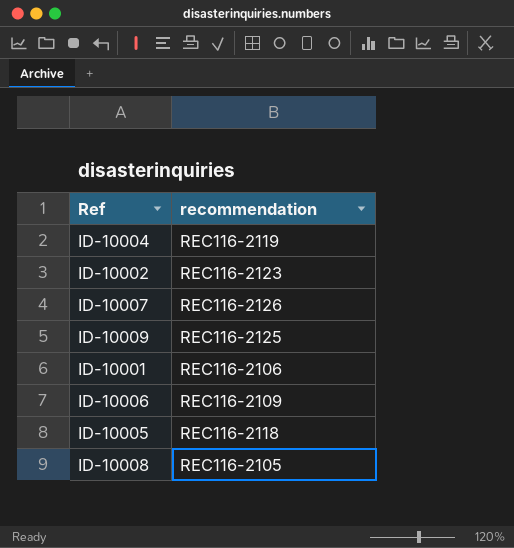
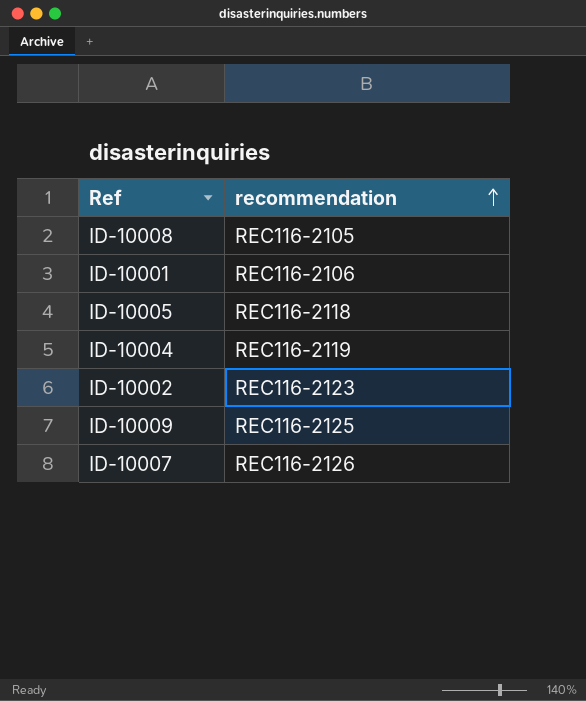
row order: none -> recommendation ascending
row ID-10006: REC116-2109 -> none

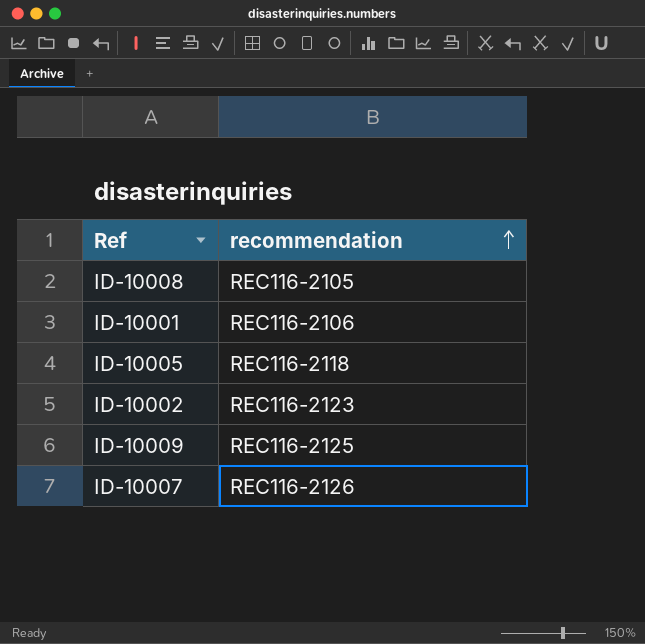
row ID-10004: REC116-2119 -> none

